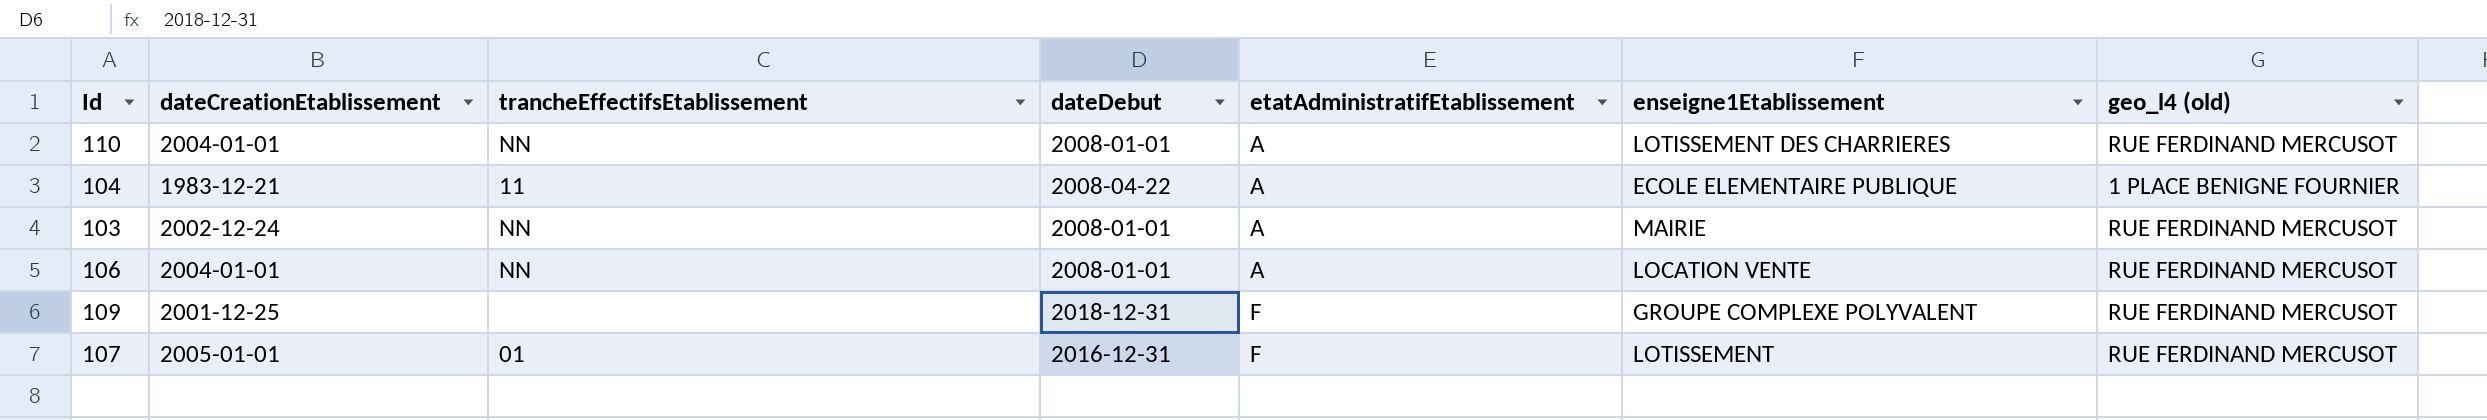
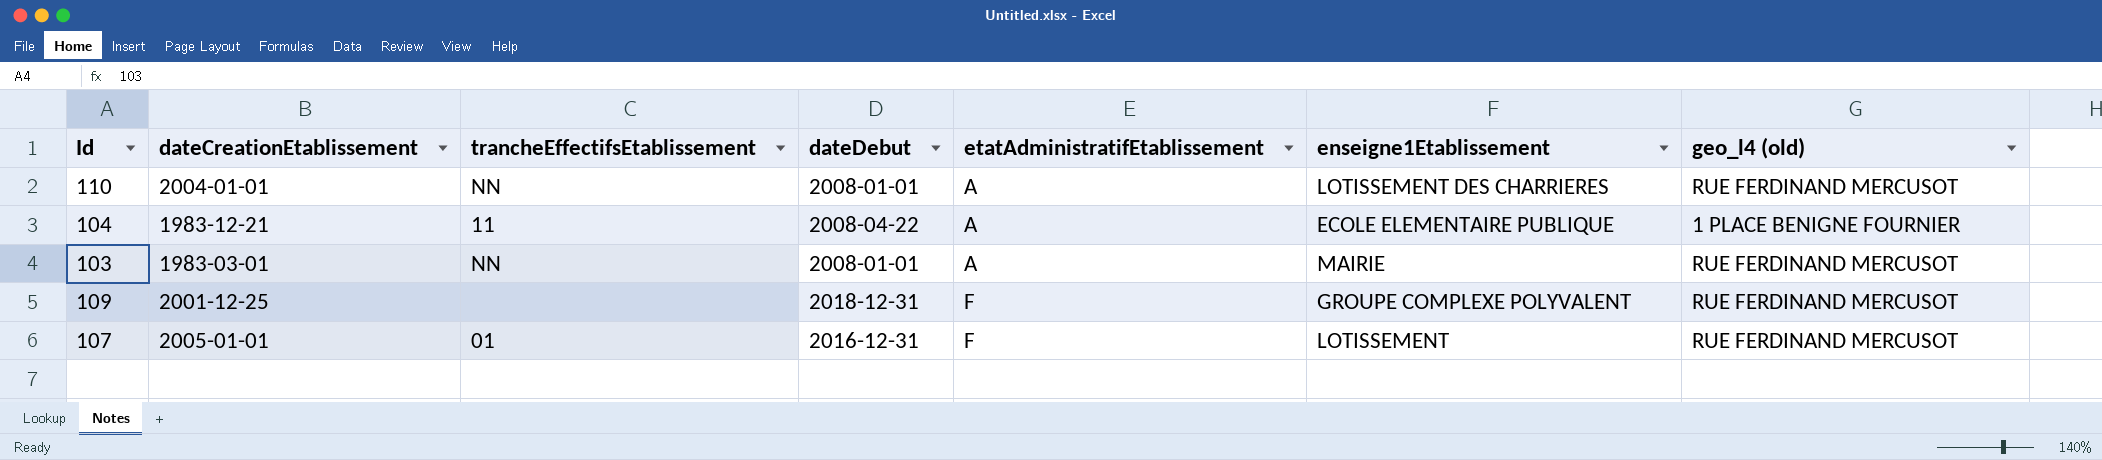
row 106: 2004-01-01 | NN | 2008-01-01 | A | LOCATION VENTE | RUE FERDINAND MERCUSOT -> none
103 | dateCreationEtablissement: 2002-12-24 -> 1983-03-01

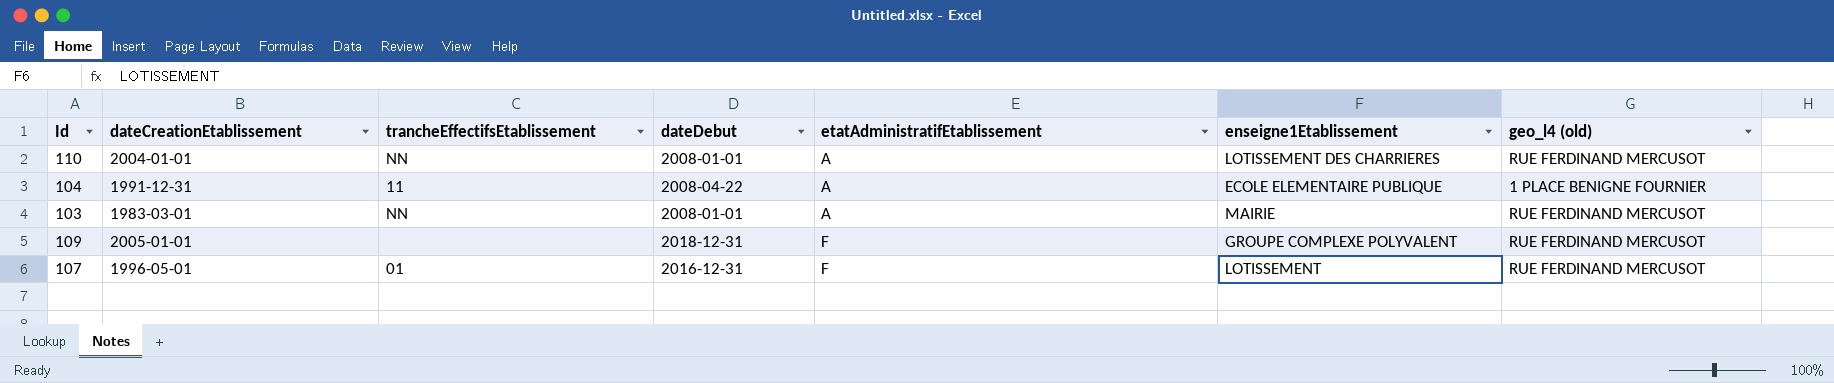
104 | dateCreationEtablissement: 1983-12-21 -> 1991-12-31
109 | dateCreationEtablissement: 2001-12-25 -> 2005-01-01
107 | dateCreationEtablissement: 2005-01-01 -> 1996-05-01

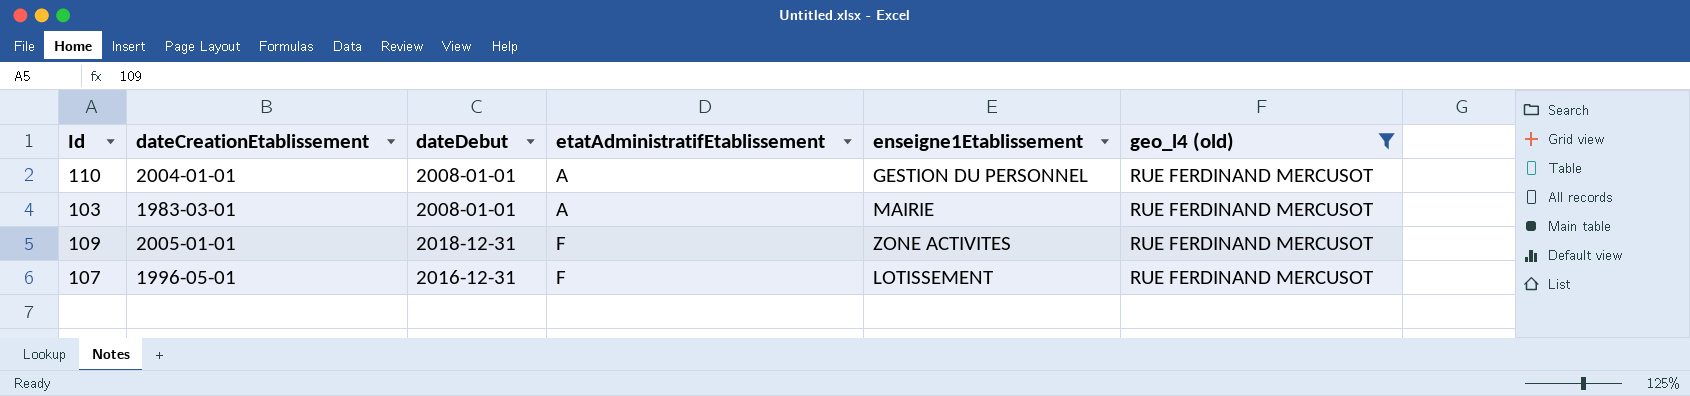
filter: none -> geo_l4 (old) = RUE FERDINAND MERCUSOT
column trancheEffectifsEtablissement | position: 3 -> none
110 | enseigne1Etablissement: LOTISSEMENT DES CHARRIERES -> GESTION DU PERSONNEL
109 | enseigne1Etablissement: GROUPE COMPLEXE POLYVALENT -> ZONE ACTIVITES

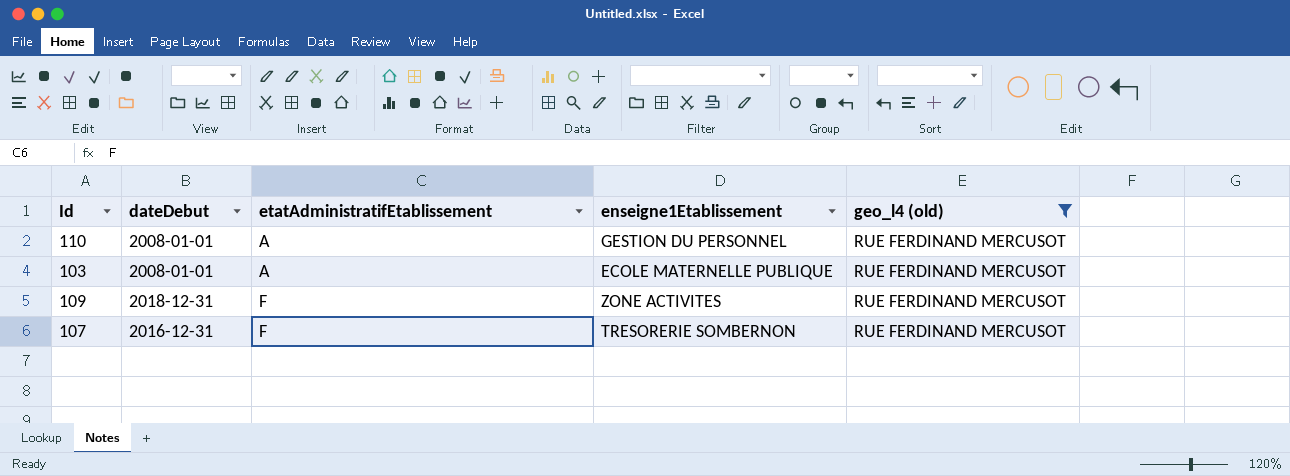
column dateCreationEtablissement | position: 2 -> none
103 | enseigne1Etablissement: MAIRIE -> ECOLE MATERNELLE PUBLIQUE
107 | enseigne1Etablissement: LOTISSEMENT -> TRESORERIE SOMBERNON

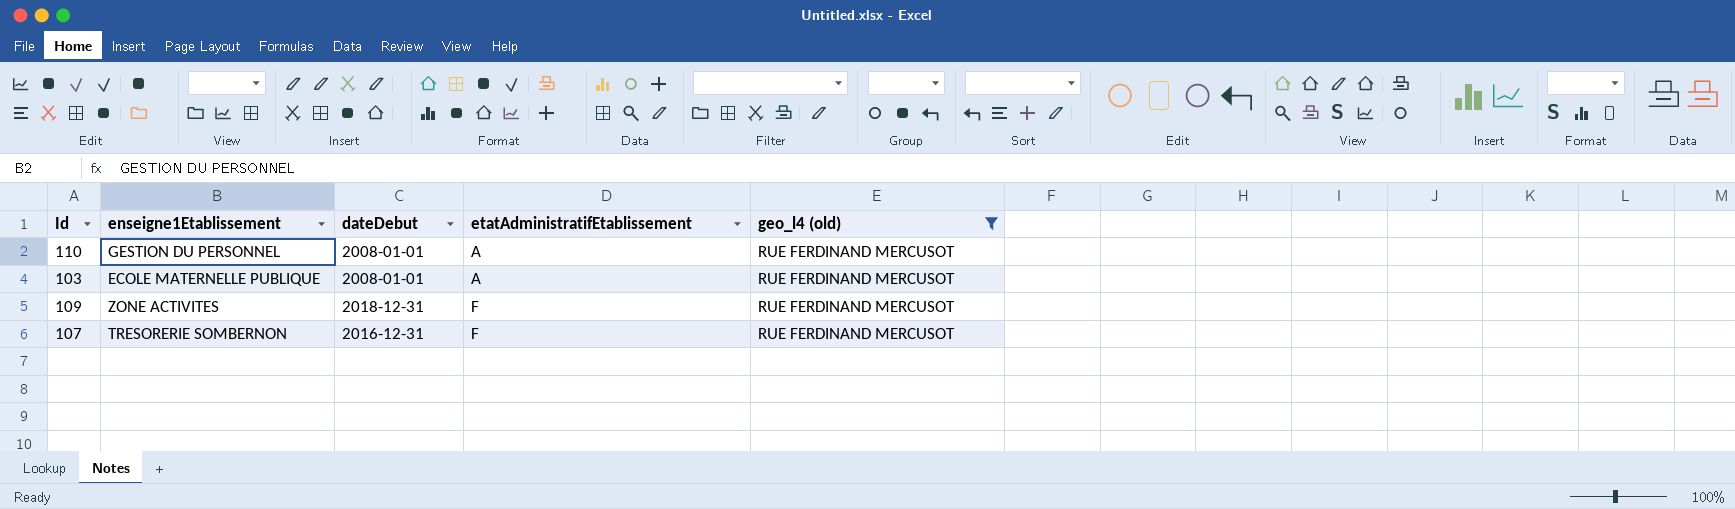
column enseigne1Etablissement | position: 4 -> 2

